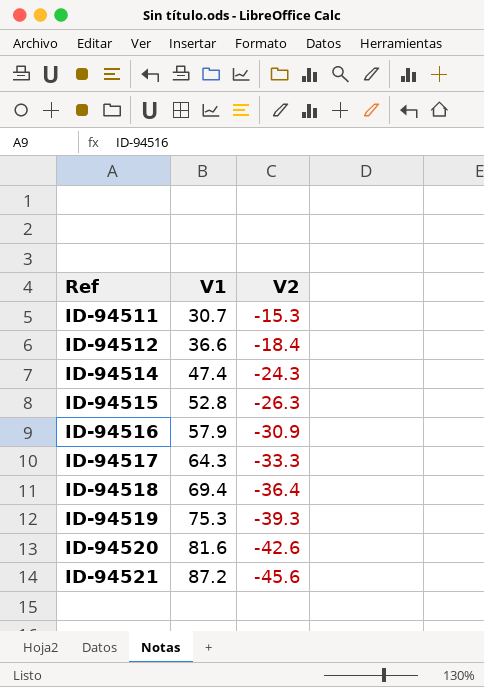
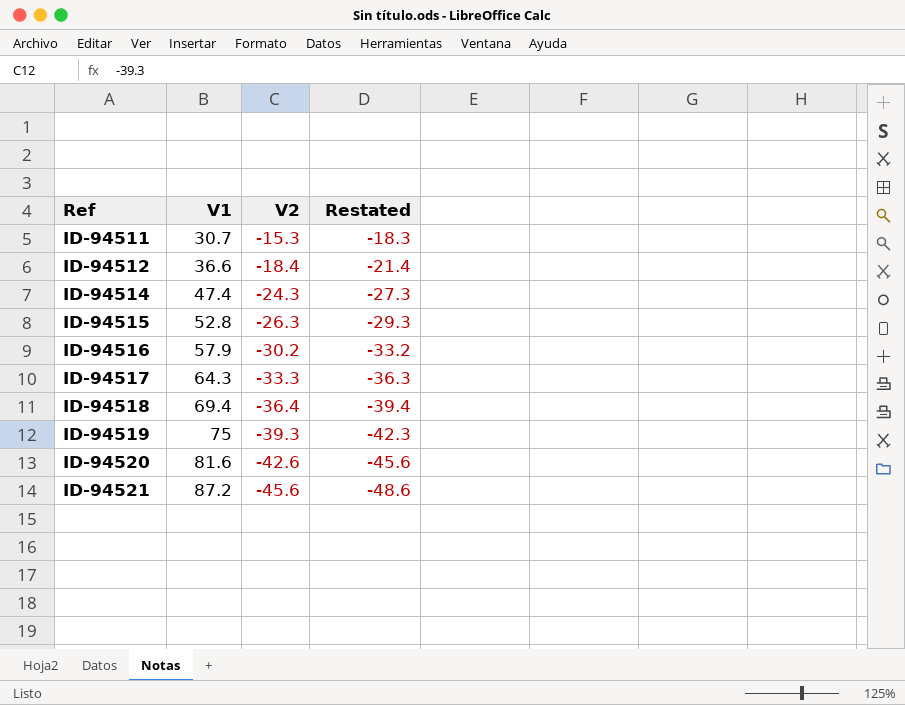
column Restated | formula: none -> [V2] - 3
ID-94516 | V2: -30.9 -> -30.2
ID-94519 | V1: 75.3 -> 75

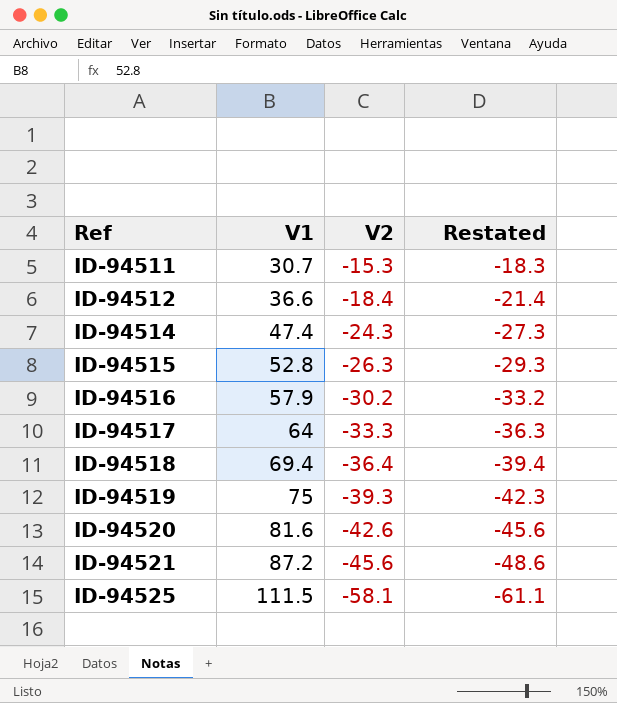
ID-94517 | V1: 64.3 -> 64
row ID-94525: none -> 111.5 | -58.1 | -61.1

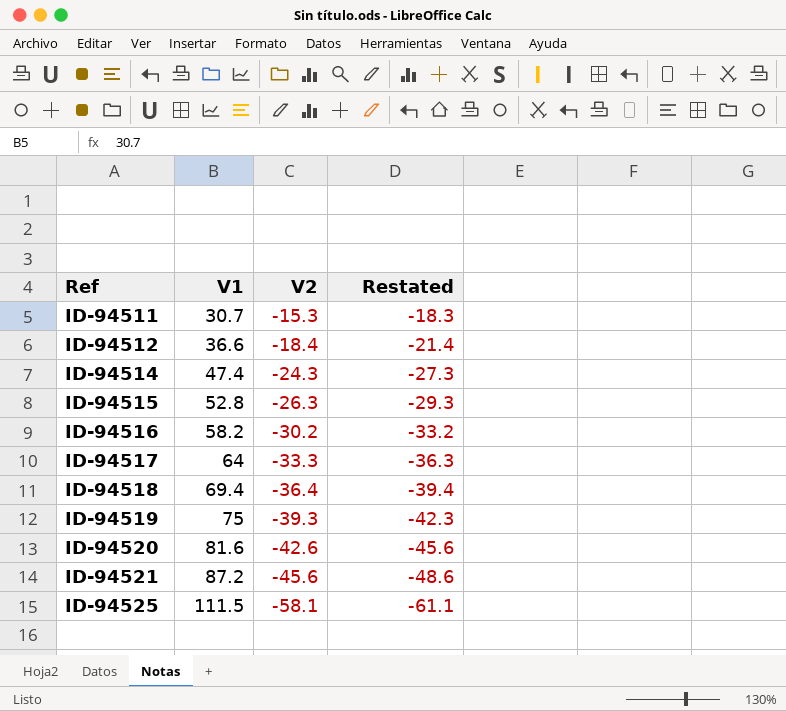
ID-94516 | V1: 57.9 -> 58.2

